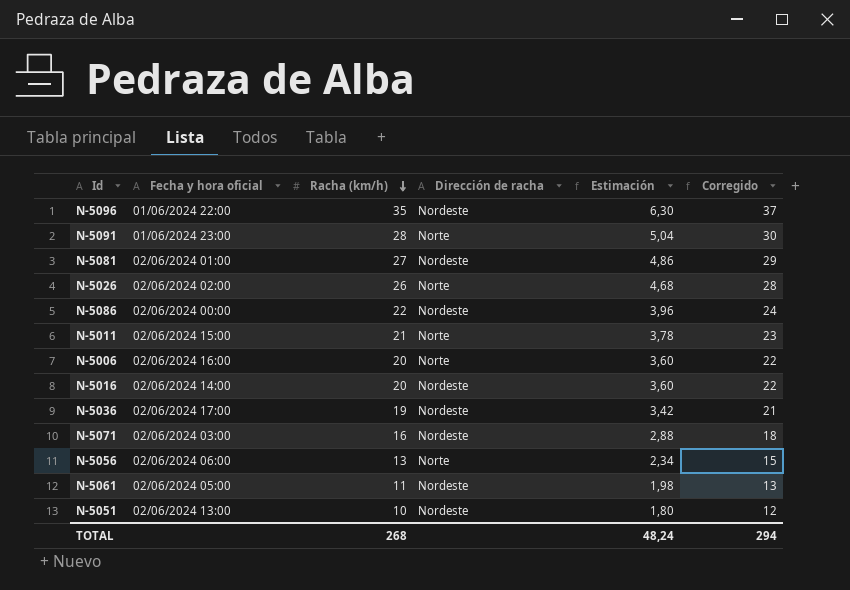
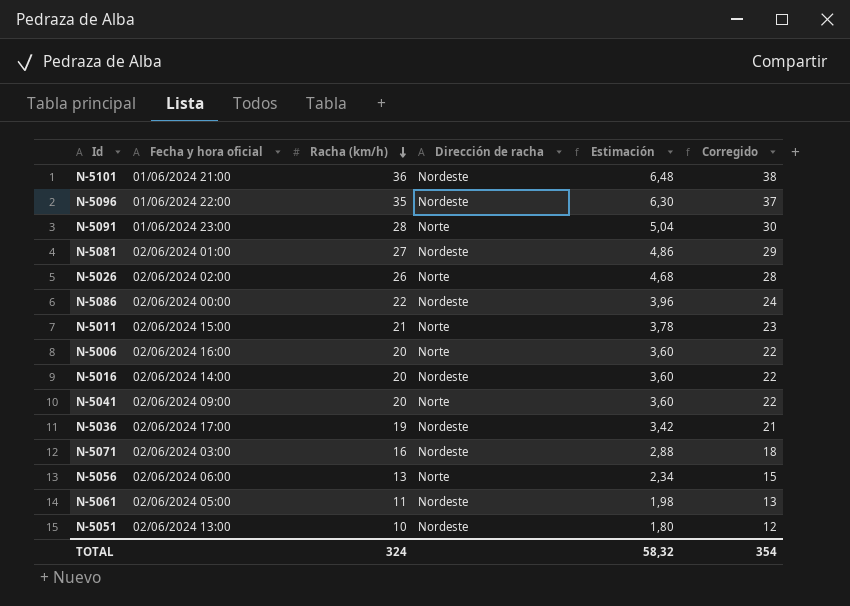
row N-5101: none -> 01/06/2024 21:00 | 36 | Nordeste | 6,48 | 38
row N-5041: none -> 02/06/2024 09:00 | 20 | Norte | 3,60 | 22
TOTAL | Racha (km/h): 268 -> 324
TOTAL | Estimación: 48,24 -> 58,32
TOTAL | Corregido: 294 -> 354

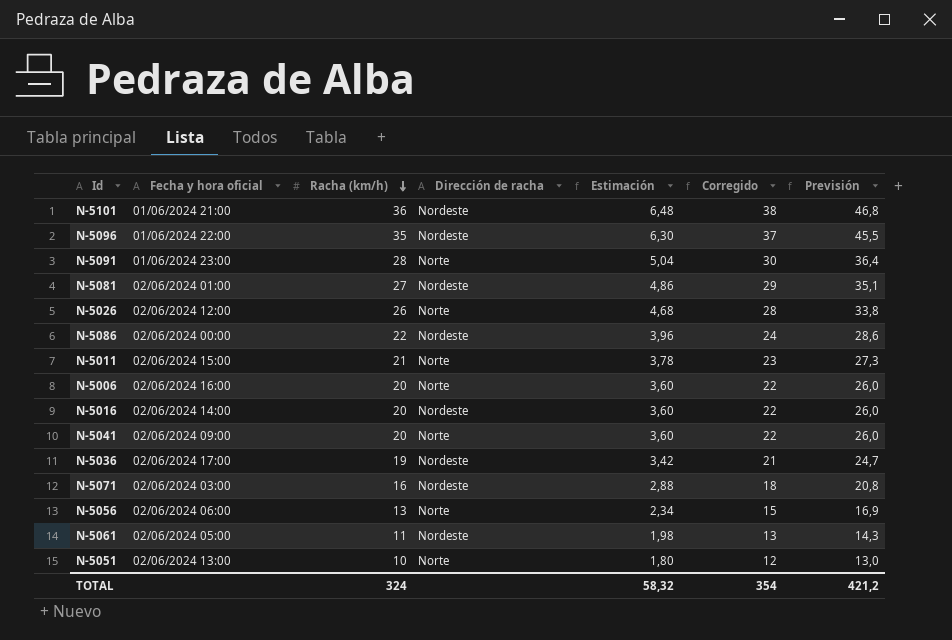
column Previsión | formula: none -> [Racha (km/h)] * 1,3
N-5026 | Fecha y hora oficial: 02/06/2024 02:00 -> 02/06/2024 12:00
N-5051 | Dirección de racha: Nordeste -> Norte

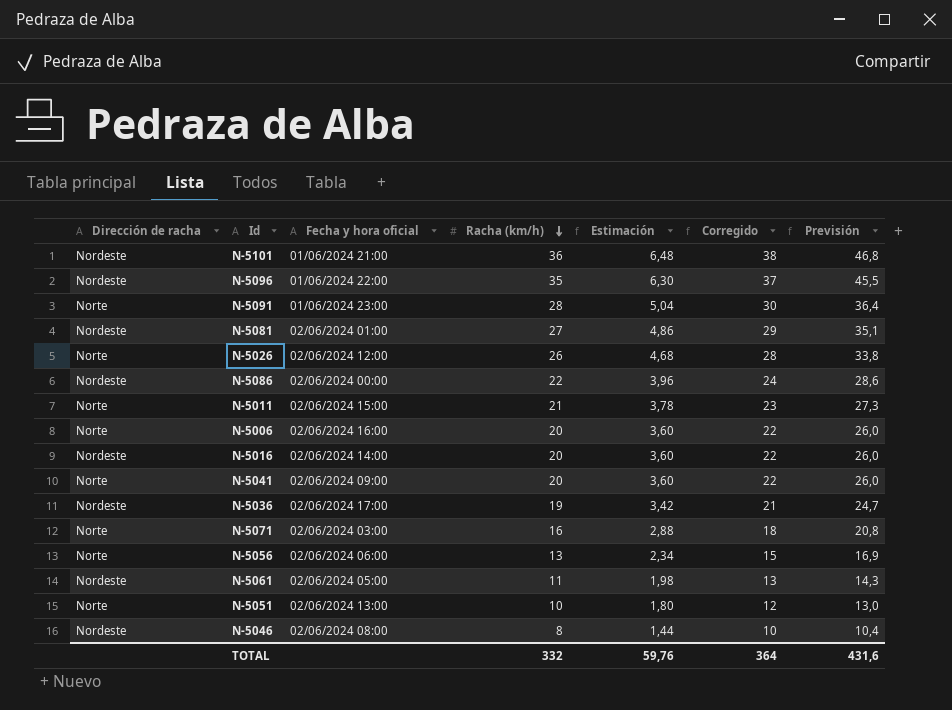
column Dirección de racha | position: 4 -> 1
N-5071 | Dirección de racha: Nordeste -> Norte
row N-5046: none -> Nordeste | 02/06/2024 08:00 | 8 | 1,44 | 10 | 10,4
TOTAL | Racha (km/h): 324 -> 332
TOTAL | Estimación: 58,32 -> 59,76
TOTAL | Corregido: 354 -> 364
TOTAL | Previsión: 421,2 -> 431,6

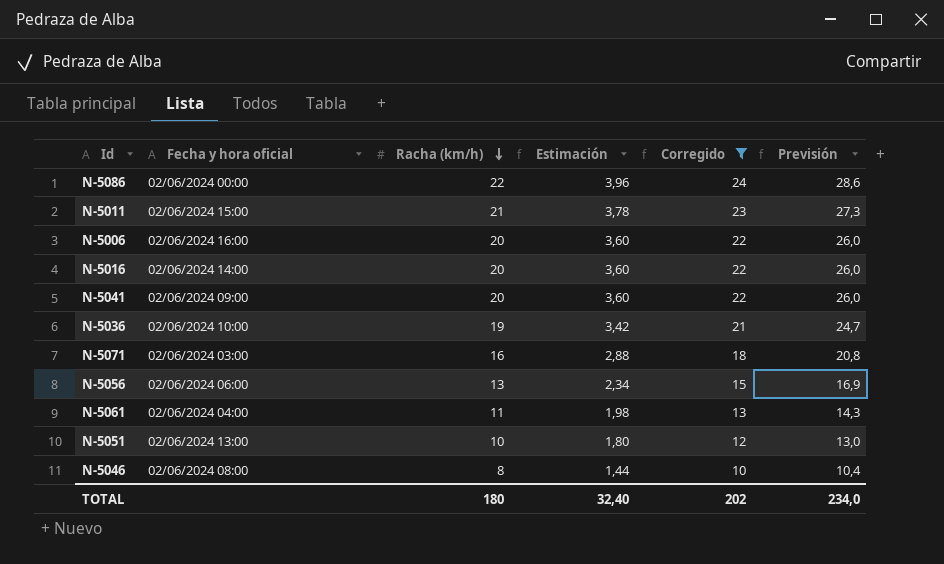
filter: none -> Corregido <= 24
column Dirección de racha | position: 1 -> none
N-5036 | Fecha y hora oficial: 02/06/2024 17:00 -> 02/06/2024 10:00
N-5061 | Fecha y hora oficial: 02/06/2024 05:00 -> 02/06/2024 04:00
TOTAL | Racha (km/h): 332 -> 180
TOTAL | Estimación: 59,76 -> 32,40
TOTAL | Corregido: 364 -> 202
TOTAL | Previsión: 431,6 -> 234,0

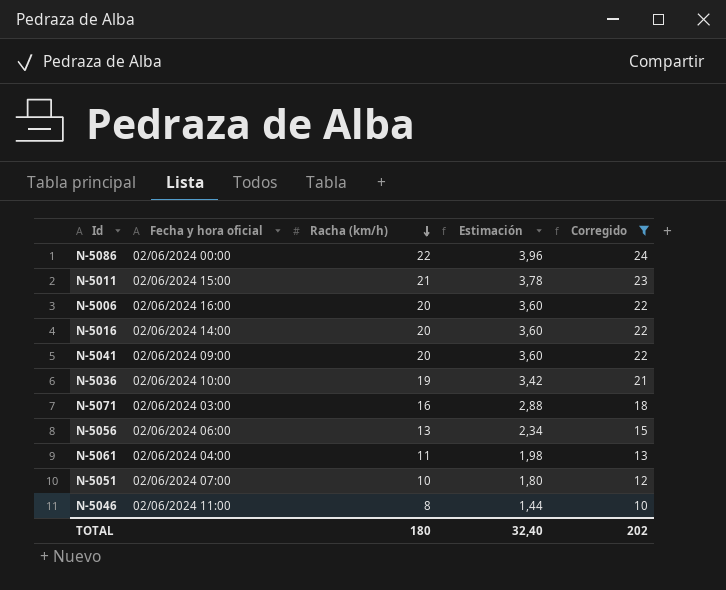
column Previsión | formula: [Racha (km/h)] * 1,3 -> none
N-5051 | Fecha y hora oficial: 02/06/2024 13:00 -> 02/06/2024 07:00
N-5046 | Fecha y hora oficial: 02/06/2024 08:00 -> 02/06/2024 11:00

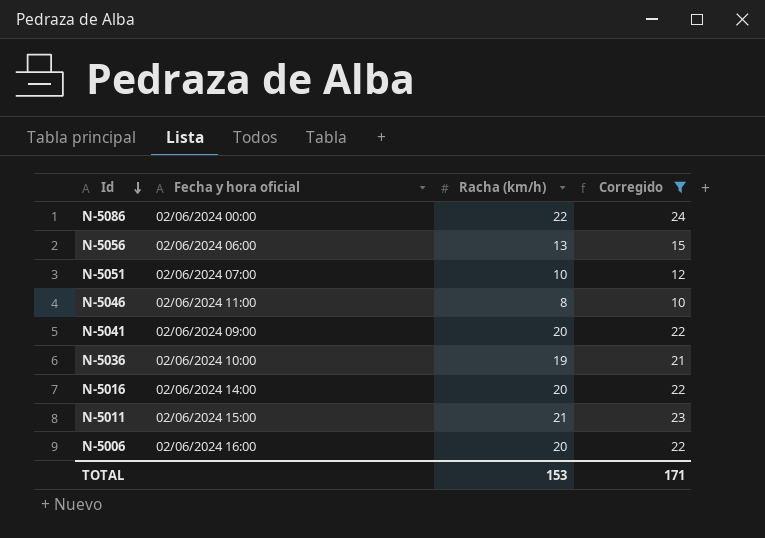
row order: Racha (km/h) descending -> Id descending
column Estimación | formula: [Racha (km/h)] * 0,18 -> none
row N-5071: 02/06/2024 03:00 | 16 | 2,88 | 18 -> none
row N-5061: 02/06/2024 04:00 | 11 | 1,98 | 13 -> none
TOTAL | Racha (km/h): 180 -> 153
TOTAL | Corregido: 202 -> 171

